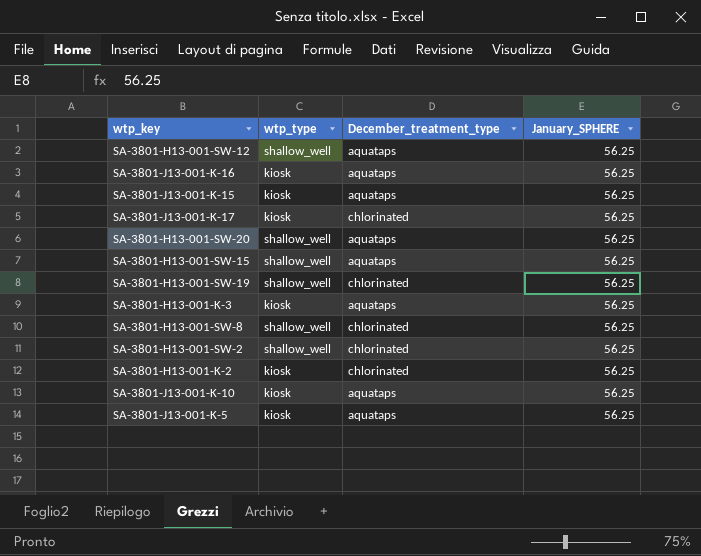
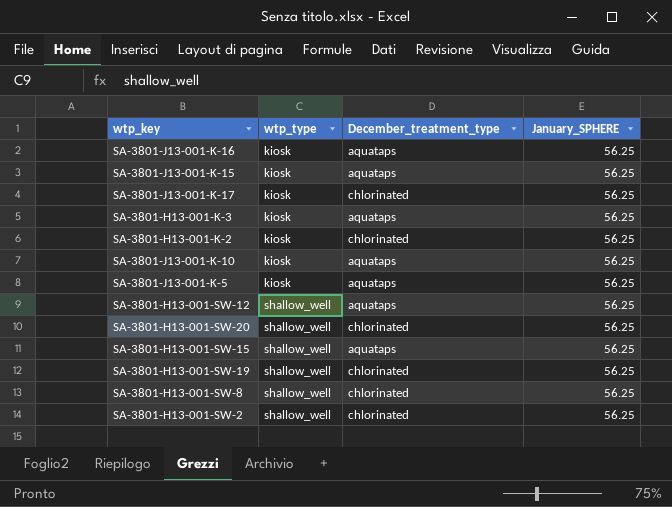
row order: none -> wtp_type ascending
SA-3801-H13-001-SW-20 | December_treatment_type: aquataps -> chlorinated

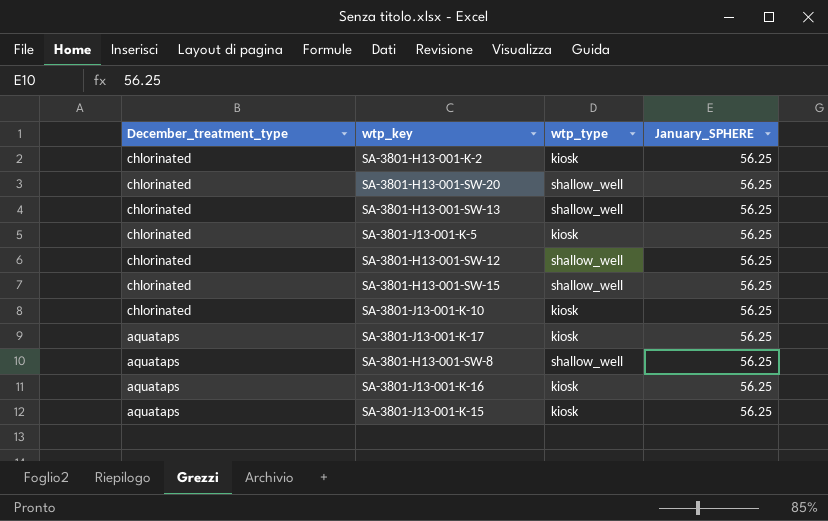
row order: wtp_type ascending -> December_treatment_type descending
column December_treatment_type | position: 3 -> 1
row SA-3801-H13-001-K-3: kiosk | aquataps | 56.25 -> none
row SA-3801-H13-001-SW-19: shallow_well | chlorinated | 56.25 -> none
row SA-3801-H13-001-SW-2: shallow_well | chlorinated | 56.25 -> none
row SA-3801-H13-001-SW-13: none -> chlorinated | shallow_well | 56.25
SA-3801-J13-001-K-5 | December_treatment_type: aquataps -> chlorinated
SA-3801-H13-001-SW-12 | December_treatment_type: aquataps -> chlorinated
SA-3801-H13-001-SW-15 | December_treatment_type: aquataps -> chlorinated
SA-3801-J13-001-K-10 | December_treatment_type: aquataps -> chlorinated
SA-3801-J13-001-K-17 | December_treatment_type: chlorinated -> aquataps
SA-3801-H13-001-SW-8 | December_treatment_type: chlorinated -> aquataps

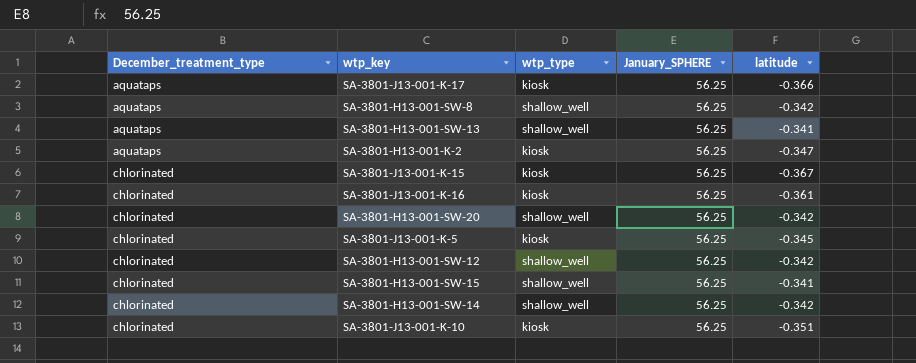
row order: December_treatment_type descending -> December_treatment_type ascending
column latitude | position: none -> 5
SA-3801-H13-001-SW-13 | December_treatment_type: chlorinated -> aquataps
SA-3801-H13-001-K-2 | December_treatment_type: chlorinated -> aquataps
SA-3801-J13-001-K-15 | December_treatment_type: aquataps -> chlorinated
SA-3801-J13-001-K-16 | December_treatment_type: aquataps -> chlorinated
row SA-3801-H13-001-SW-14: none -> chlorinated | shallow_well | 56.25 | -0.342

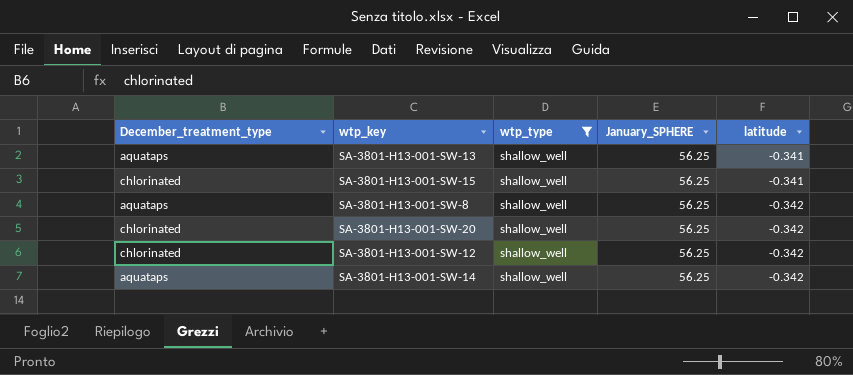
filter: none -> wtp_type = shallow_well
row order: December_treatment_type ascending -> latitude descending
SA-3801-H13-001-SW-14 | December_treatment_type: chlorinated -> aquataps

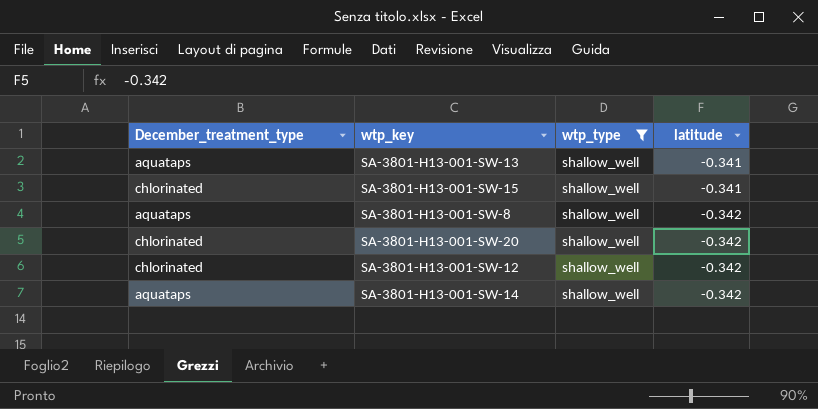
column January_SPHERE | position: 4 -> none

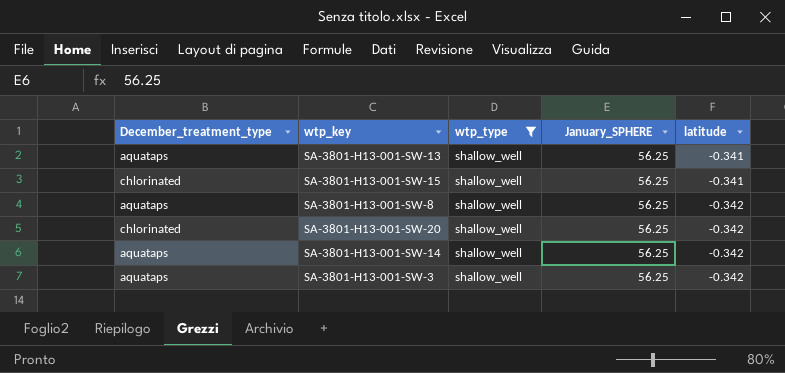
column January_SPHERE | position: none -> 4
row SA-3801-H13-001-SW-12: chlorinated | shallow_well | -0.342 -> none
row SA-3801-H13-001-SW-3: none -> aquataps | shallow_well | 56.25 | -0.342

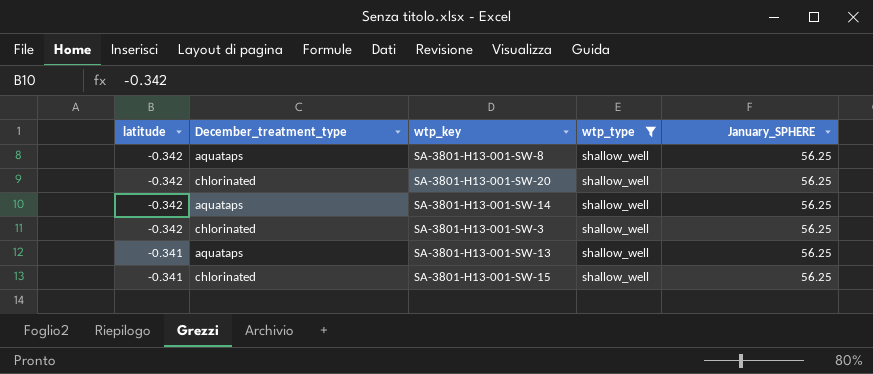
row order: latitude descending -> latitude ascending
column latitude | position: 5 -> 1
SA-3801-H13-001-SW-3 | December_treatment_type: aquataps -> chlorinated

